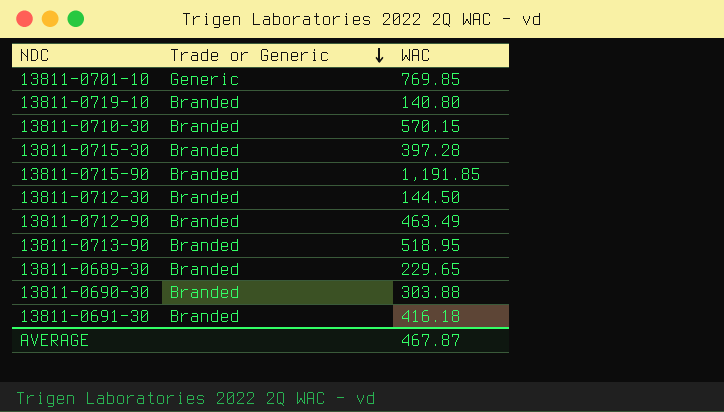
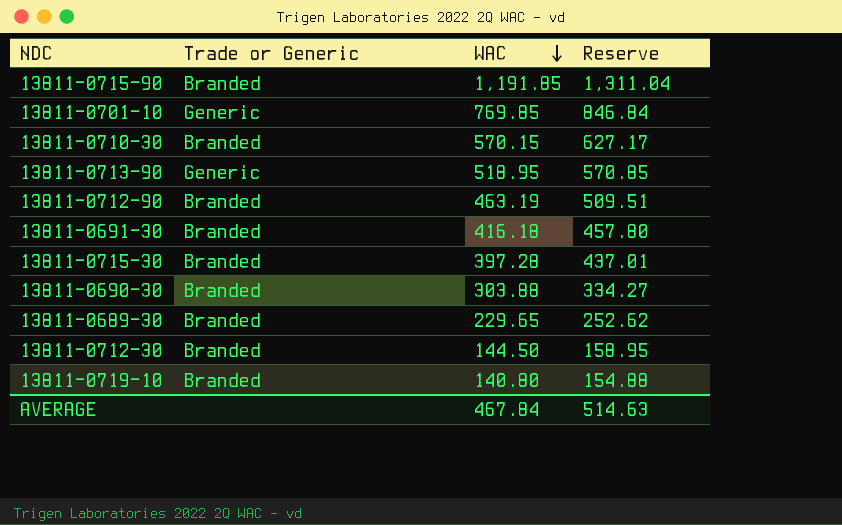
row order: Trade or Generic descending -> WAC descending
column Reserve | formula: none -> [WAC] * 1.1
13811-0713-90 | Trade or Generic: Branded -> Generic
13811-0712-90 | WAC: 463.49 -> 463.19
AVERAGE | WAC: 467.87 -> 467.84

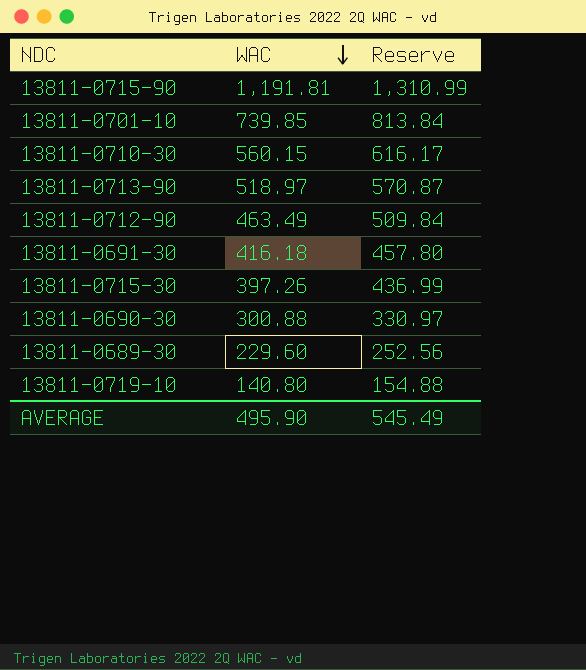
column Trade or Generic | position: 2 -> none
row 13811-0712-30: Branded | 144.50 | 158.95 -> none
13811-0715-90 | WAC: 1,191.85 -> 1,191.81
13811-0715-90 | Reserve: 1,311.04 -> 1,310.99
13811-0701-10 | WAC: 769.85 -> 739.85
13811-0701-10 | Reserve: 846.84 -> 813.84
13811-0710-30 | WAC: 570.15 -> 560.15
13811-0710-30 | Reserve: 627.17 -> 616.17
13811-0713-90 | WAC: 518.95 -> 518.97
13811-0713-90 | Reserve: 570.85 -> 570.87
13811-0712-90 | WAC: 463.19 -> 463.49
13811-0712-90 | Reserve: 509.51 -> 509.84
13811-0715-30 | WAC: 397.28 -> 397.26
13811-0715-30 | Reserve: 437.01 -> 436.99
13811-0690-30 | WAC: 303.88 -> 300.88
13811-0690-30 | Reserve: 334.27 -> 330.97
13811-0689-30 | WAC: 229.65 -> 229.60
13811-0689-30 | Reserve: 252.62 -> 252.56
AVERAGE | WAC: 467.84 -> 495.90
AVERAGE | Reserve: 514.63 -> 545.49

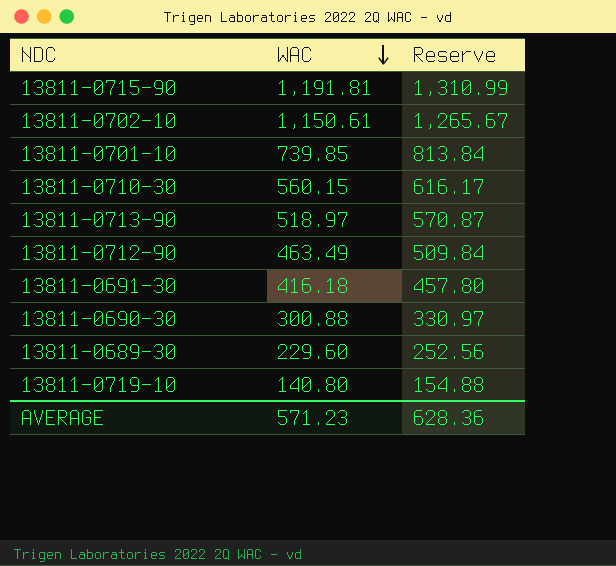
row 13811-0715-30: 397.26 | 436.99 -> none
row 13811-0702-10: none -> 1,150.61 | 1,265.67
AVERAGE | WAC: 495.90 -> 571.23
AVERAGE | Reserve: 545.49 -> 628.36

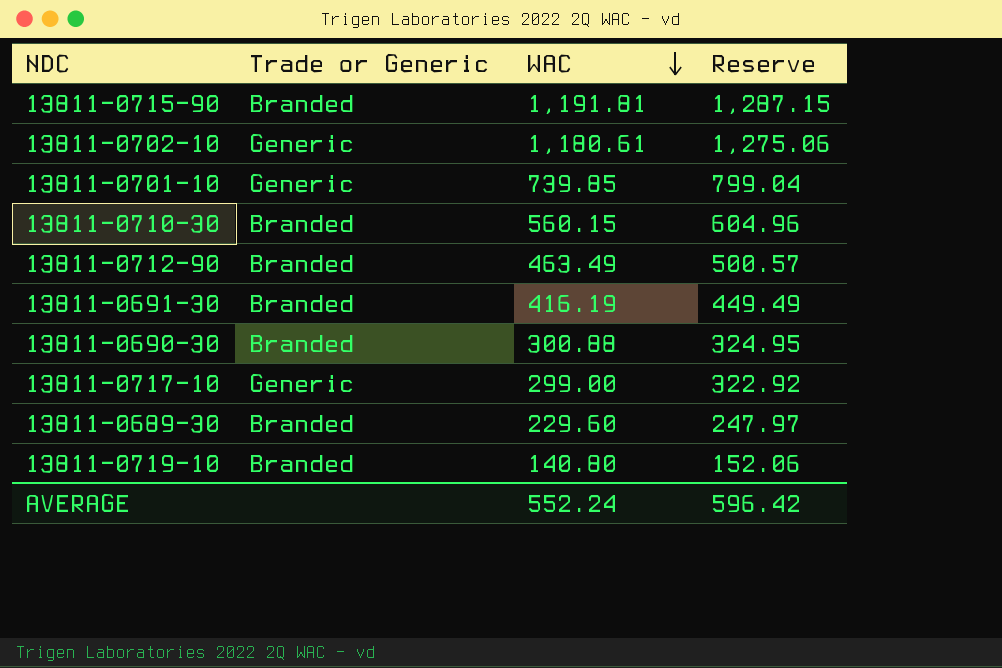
column Trade or Generic | position: none -> 2
column Reserve | formula: [WAC] * 1.1 -> [WAC] * 1.08
row 13811-0713-90: 518.97 | 570.87 -> none
13811-0702-10 | WAC: 1,150.61 -> 1,180.61
13811-0691-30 | WAC: 416.18 -> 416.19
row 13811-0717-10: none -> Generic | 299.00 | 322.92
AVERAGE | WAC: 571.23 -> 552.24
AVERAGE | Reserve: 628.36 -> 596.42

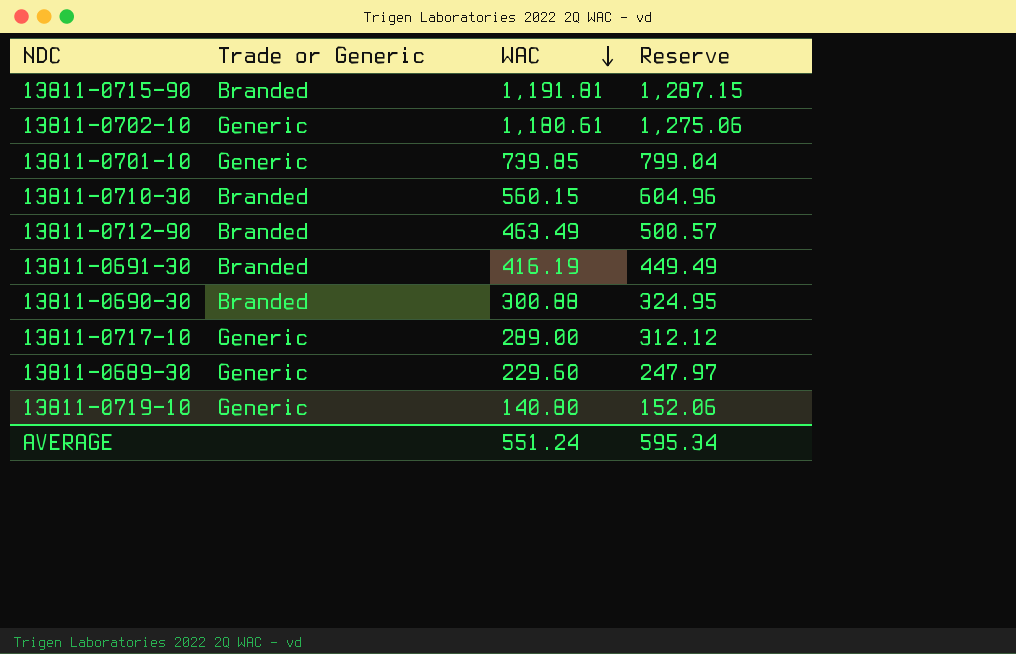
13811-0717-10 | WAC: 299.00 -> 289.00
13811-0717-10 | Reserve: 322.92 -> 312.12
13811-0689-30 | Trade or Generic: Branded -> Generic
13811-0719-10 | Trade or Generic: Branded -> Generic
AVERAGE | WAC: 552.24 -> 551.24
AVERAGE | Reserve: 596.42 -> 595.34

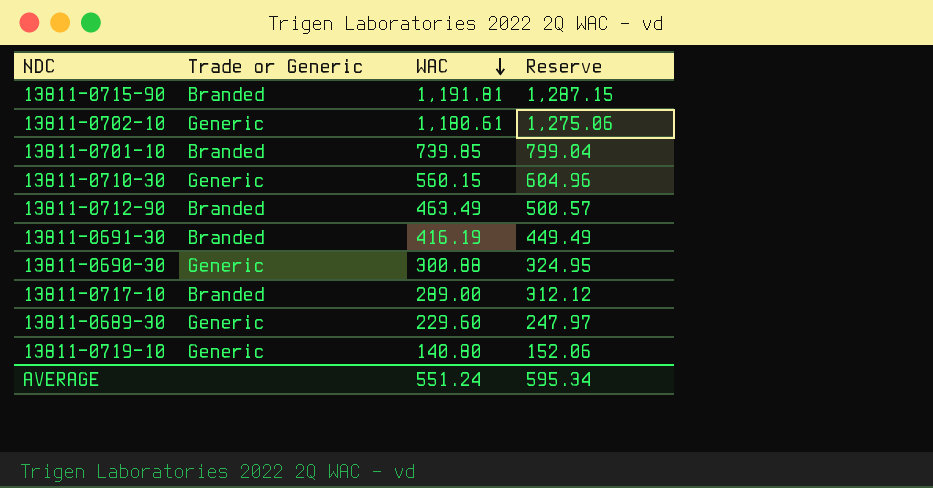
13811-0701-10 | Trade or Generic: Generic -> Branded
13811-0710-30 | Trade or Generic: Branded -> Generic
13811-0690-30 | Trade or Generic: Branded -> Generic
13811-0717-10 | Trade or Generic: Generic -> Branded

